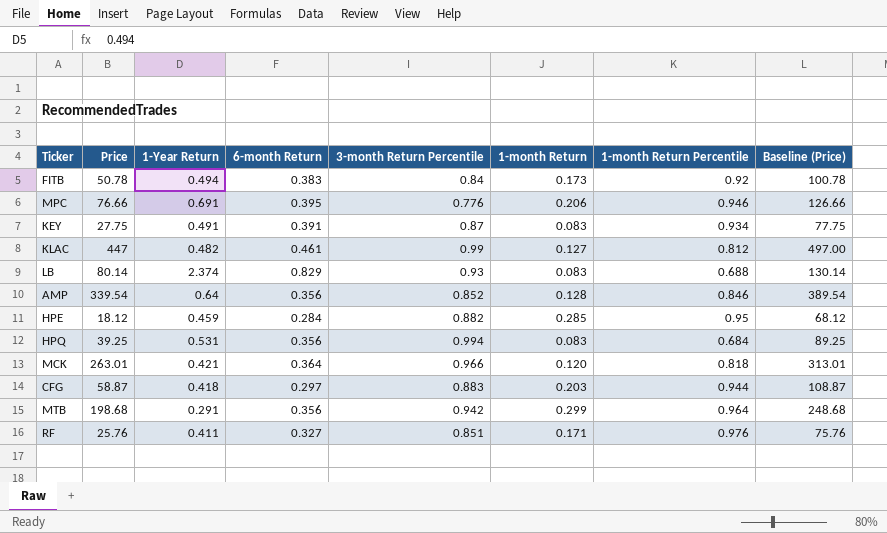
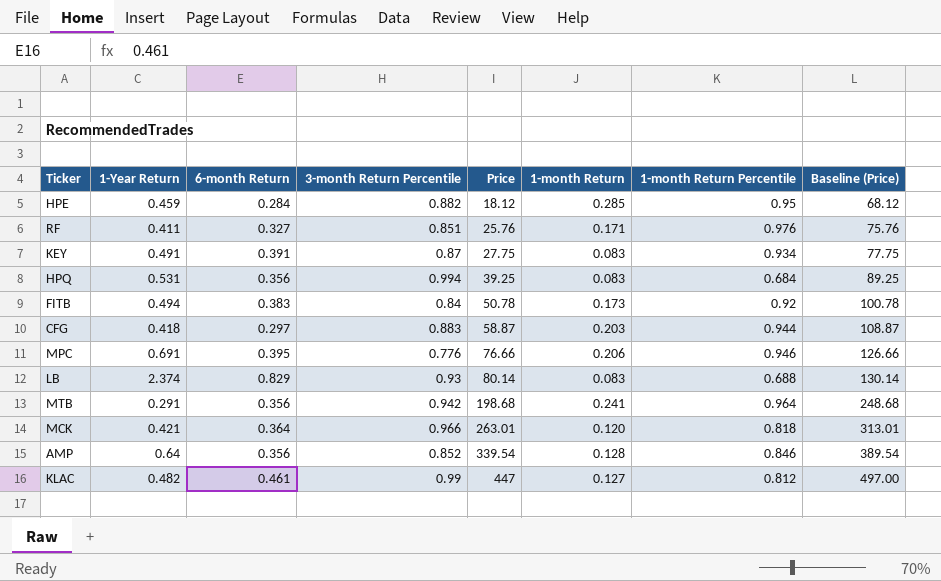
row order: none -> Price ascending
column Price | position: 2 -> 5
MTB | 1-month Return: 0.299 -> 0.241

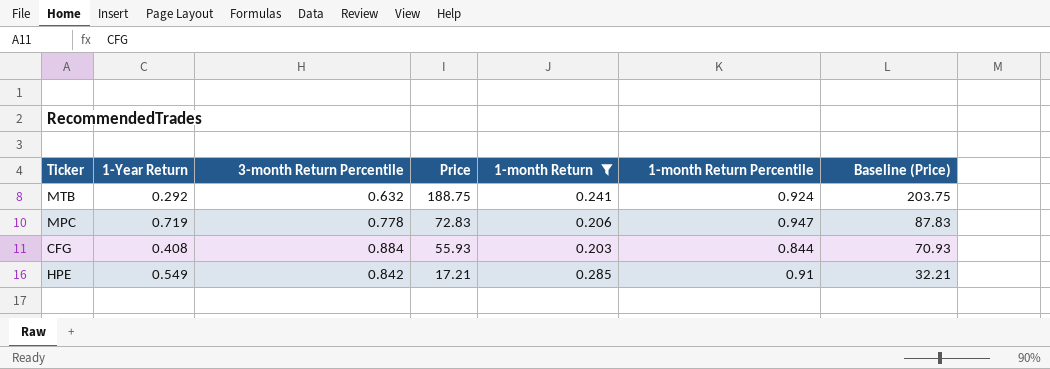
filter: none -> 1-month Return >= 0.203
row order: Price ascending -> Price descending
column 6-month Return | position: 3 -> none
column Baseline (Price) | formula: [Price] + 50 -> [Price] + 15
MTB | 1-Year Return: 0.291 -> 0.292
MTB | 3-month Return Percentile: 0.942 -> 0.632
MTB | Price: 198.68 -> 188.75
MTB | 1-month Return Percentile: 0.964 -> 0.924
MPC | 1-Year Return: 0.691 -> 0.719
MPC | 3-month Return Percentile: 0.776 -> 0.778
MPC | Price: 76.66 -> 72.83
MPC | 1-month Return Percentile: 0.946 -> 0.947
CFG | 1-Year Return: 0.418 -> 0.408
CFG | 3-month Return Percentile: 0.883 -> 0.884
CFG | Price: 58.87 -> 55.93
CFG | 1-month Return Percentile: 0.944 -> 0.844
HPE | 1-Year Return: 0.459 -> 0.549
HPE | 3-month Return Percentile: 0.882 -> 0.842
HPE | Price: 18.12 -> 17.21
HPE | 1-month Return Percentile: 0.95 -> 0.91

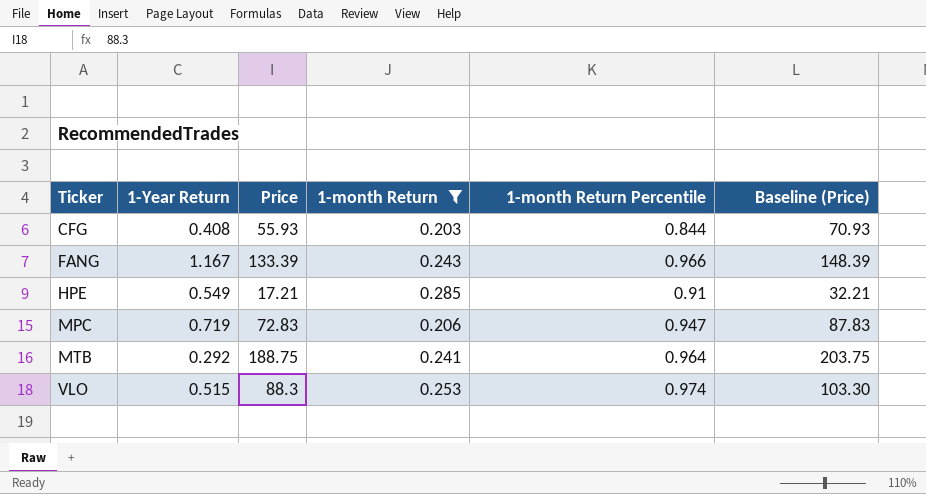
row order: Price descending -> Ticker ascending
column 3-month Return Percentile | position: 3 -> none
row FANG: none -> 1.167 | 133.39 | 0.243 | 0.966 | 148.39
MTB | 1-month Return Percentile: 0.924 -> 0.964
row VLO: none -> 0.515 | 88.3 | 0.253 | 0.974 | 103.30

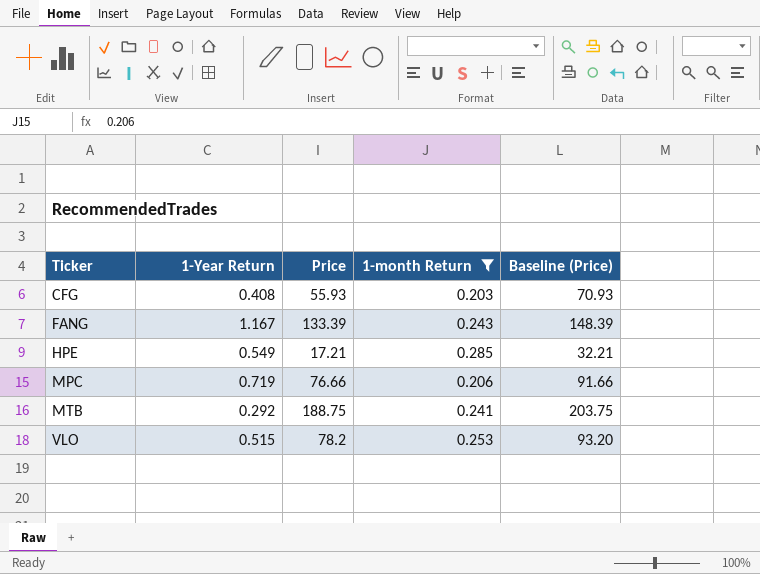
column 1-month Return Percentile | position: 5 -> none
MPC | Price: 72.83 -> 76.66
MPC | Baseline (Price): 87.83 -> 91.66
VLO | Price: 88.3 -> 78.2
VLO | Baseline (Price): 103.30 -> 93.20

